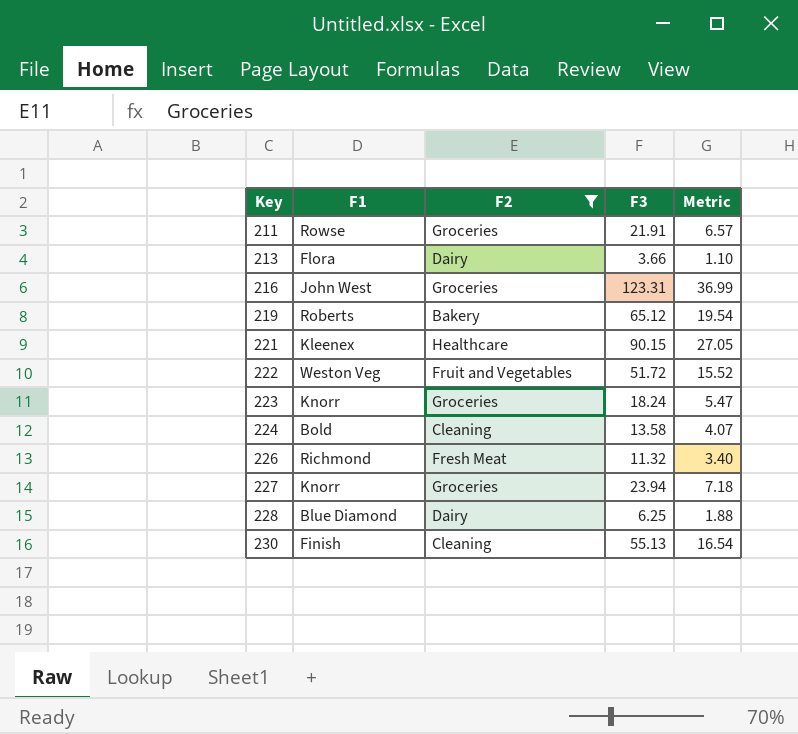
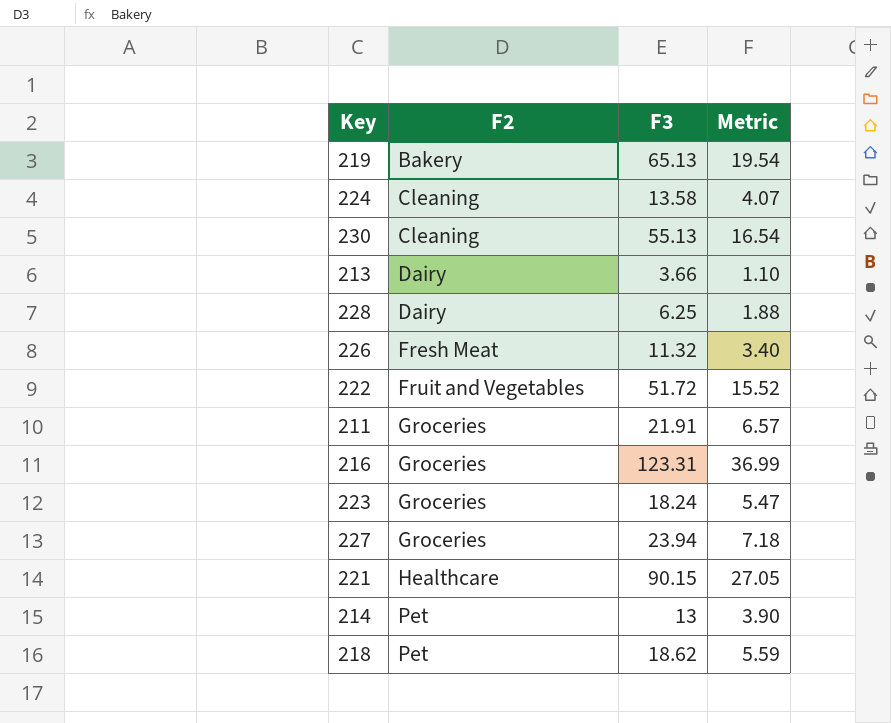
filter: F2 != Pet -> none
row order: Key ascending -> F2 ascending
column F1 | position: 2 -> none
219 | F3: 65.12 -> 65.13

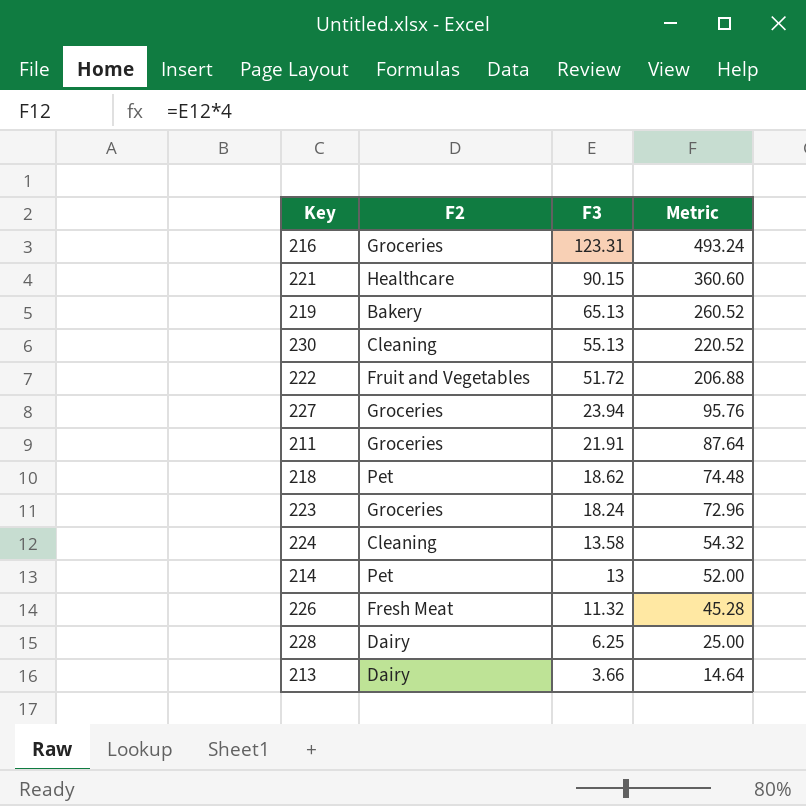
row order: F2 ascending -> F3 descending
column Metric | formula: [F3] * 0.3 -> [F3] * 4

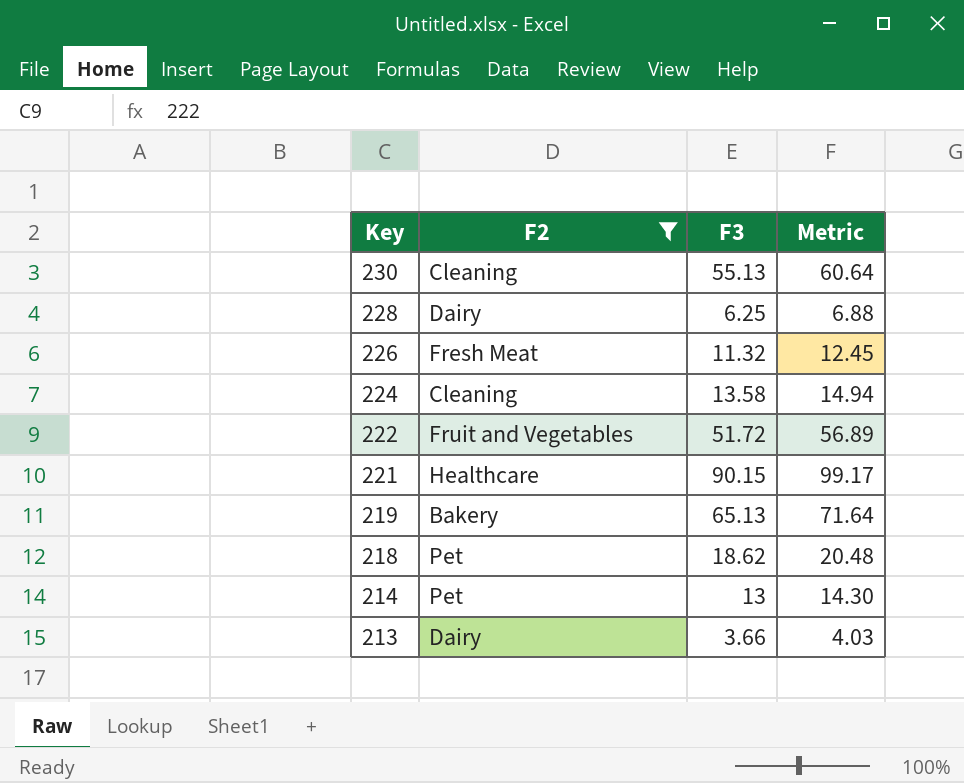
filter: none -> F2 != Groceries
row order: F3 descending -> Key descending
column Metric | formula: [F3] * 4 -> [F3] * 1.1

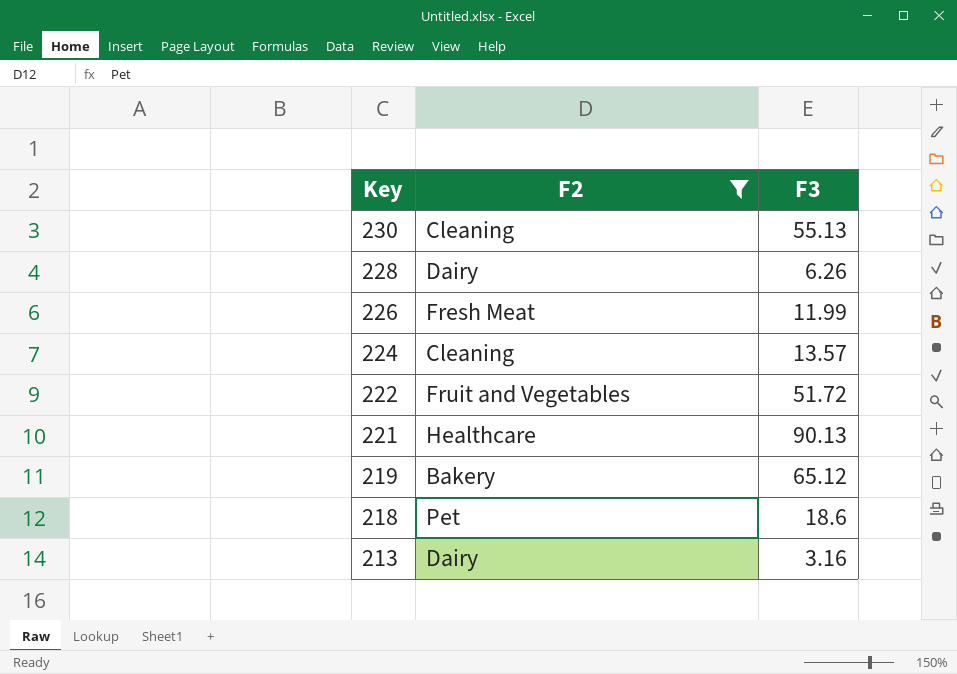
column Metric | formula: [F3] * 1.1 -> none
row 214: Pet | 13 | 14.30 -> none
228 | F3: 6.25 -> 6.26
226 | F3: 11.32 -> 11.99
224 | F3: 13.58 -> 13.57
221 | F3: 90.15 -> 90.13
219 | F3: 65.13 -> 65.12
218 | F3: 18.62 -> 18.6
213 | F3: 3.66 -> 3.16

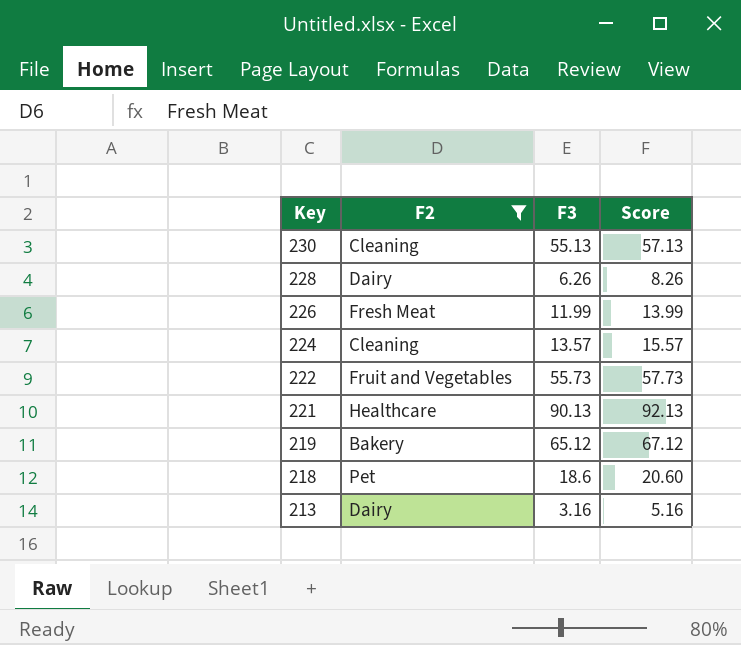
column Score | formula: none -> [F3] + 2
222 | F3: 51.72 -> 55.73

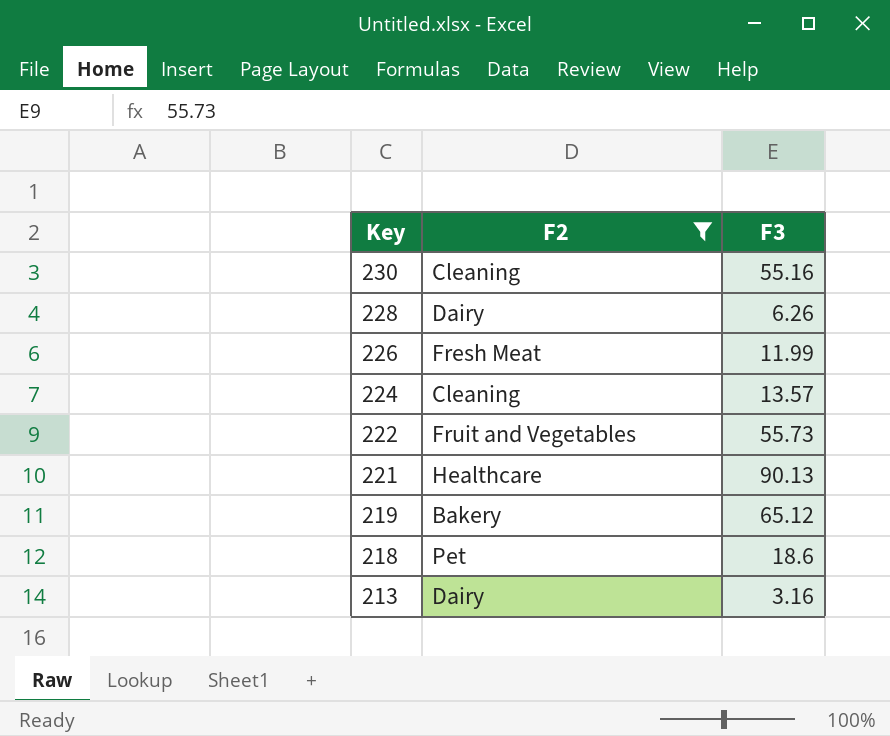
column Score | formula: [F3] + 2 -> none
230 | F3: 55.13 -> 55.16

